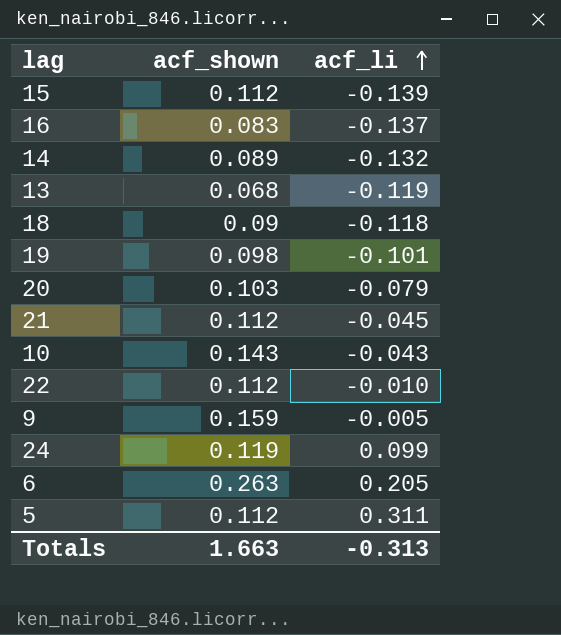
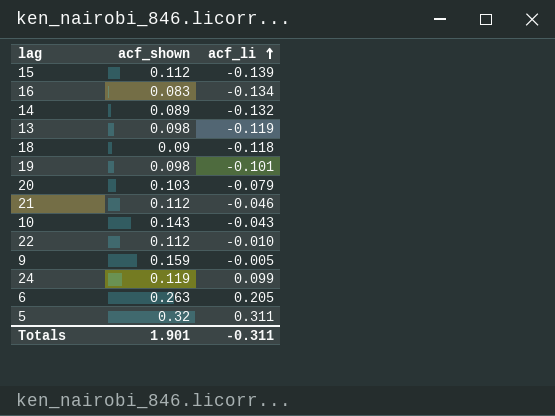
16 | acf_li: -0.137 -> -0.134
13 | acf_shown: 0.068 -> 0.098
21 | acf_li: -0.045 -> -0.046
5 | acf_shown: 0.112 -> 0.32
Totals | acf_shown: 1.663 -> 1.901
Totals | acf_li: -0.313 -> -0.311

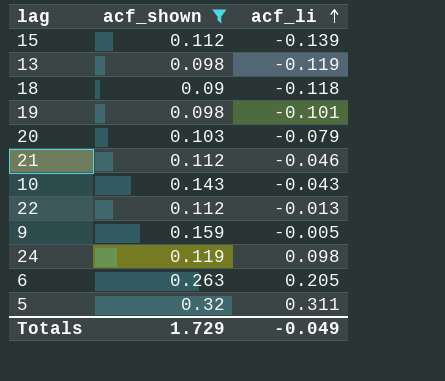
filter: none -> acf_shown >= 0.09
22 | acf_li: -0.010 -> -0.013
24 | acf_li: 0.099 -> 0.098
Totals | acf_shown: 1.901 -> 1.729
Totals | acf_li: -0.311 -> -0.049

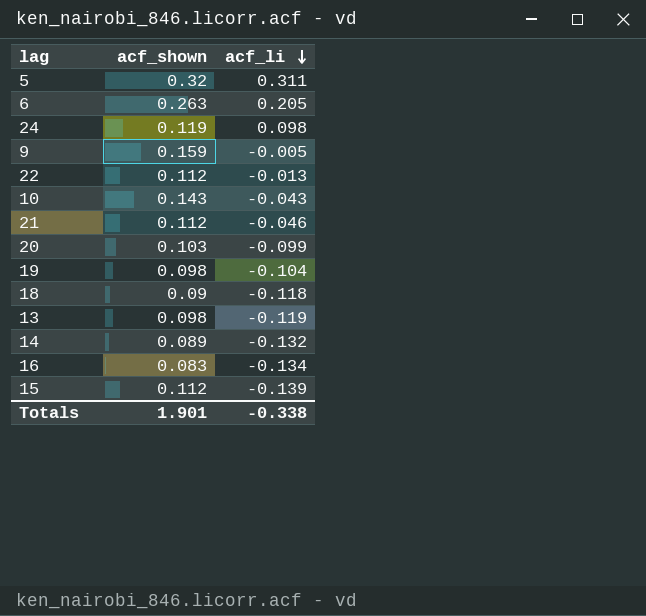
filter: acf_shown >= 0.09 -> none
row order: acf_li ascending -> acf_li descending
20 | acf_li: -0.079 -> -0.099
19 | acf_li: -0.101 -> -0.104
Totals | acf_shown: 1.729 -> 1.901
Totals | acf_li: -0.049 -> -0.338

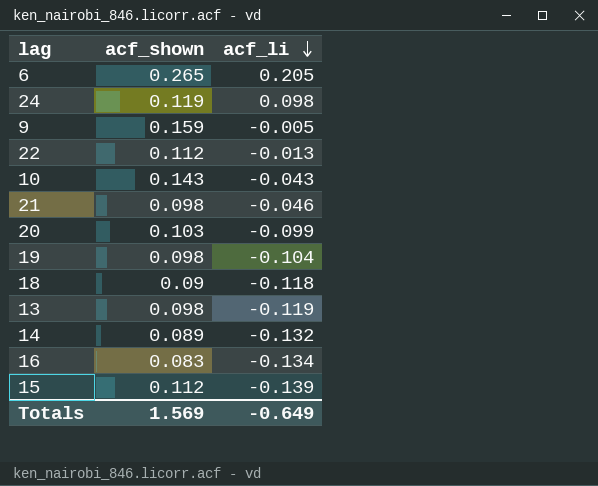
row 5: 0.32 | 0.311 -> none
6 | acf_shown: 0.263 -> 0.265
21 | acf_shown: 0.112 -> 0.098
Totals | acf_shown: 1.901 -> 1.569
Totals | acf_li: -0.338 -> -0.649

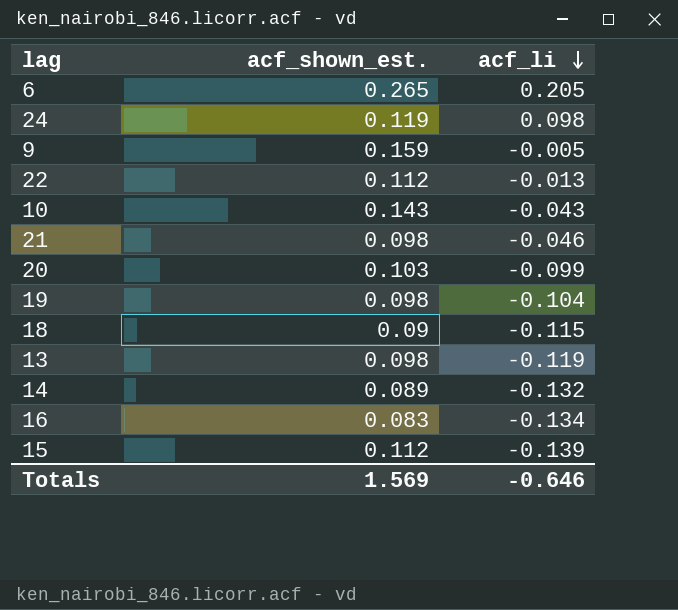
column name: acf_shown -> acf_shown_est.
18 | acf_li: -0.118 -> -0.115
Totals | acf_li: -0.649 -> -0.646

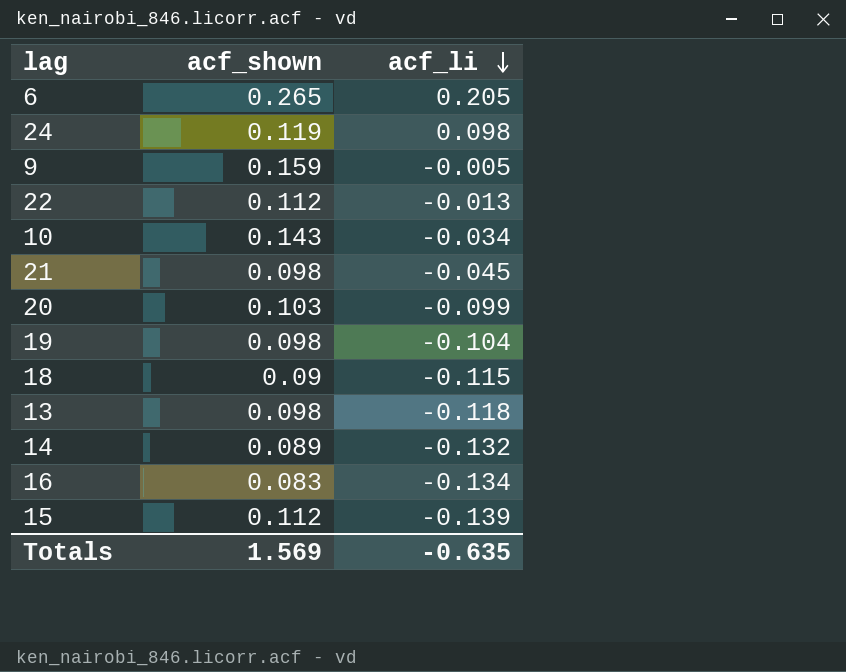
column name: acf_shown_est. -> acf_shown
10 | acf_li: -0.043 -> -0.034
21 | acf_li: -0.046 -> -0.045
13 | acf_li: -0.119 -> -0.118
Totals | acf_li: -0.646 -> -0.635

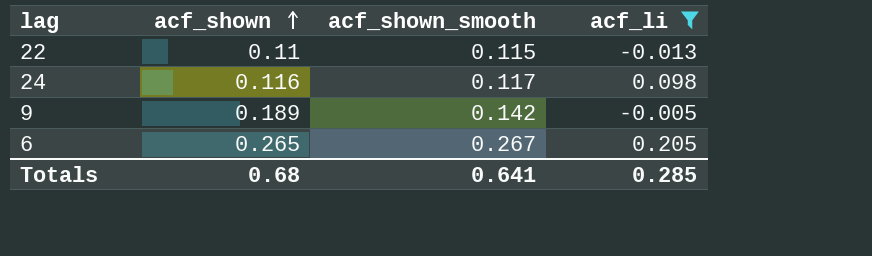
filter: none -> acf_li >= -0.013
row order: acf_li descending -> acf_shown ascending
column acf_shown_smooth | position: none -> 3
22 | acf_shown: 0.112 -> 0.11
24 | acf_shown: 0.119 -> 0.116
9 | acf_shown: 0.159 -> 0.189
Totals | acf_shown: 1.569 -> 0.68
Totals | acf_li: -0.635 -> 0.285

